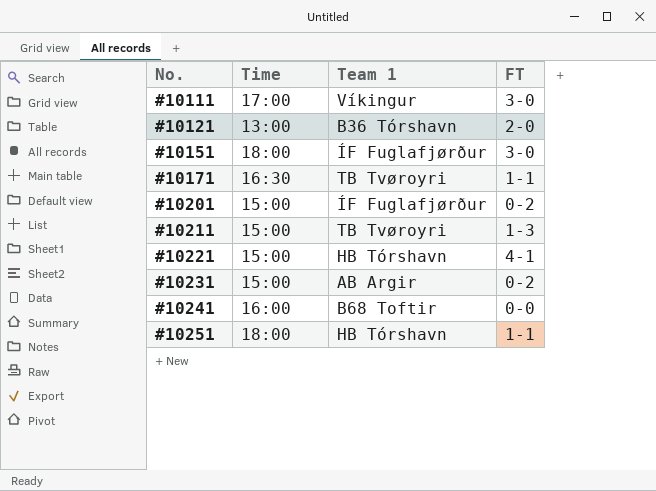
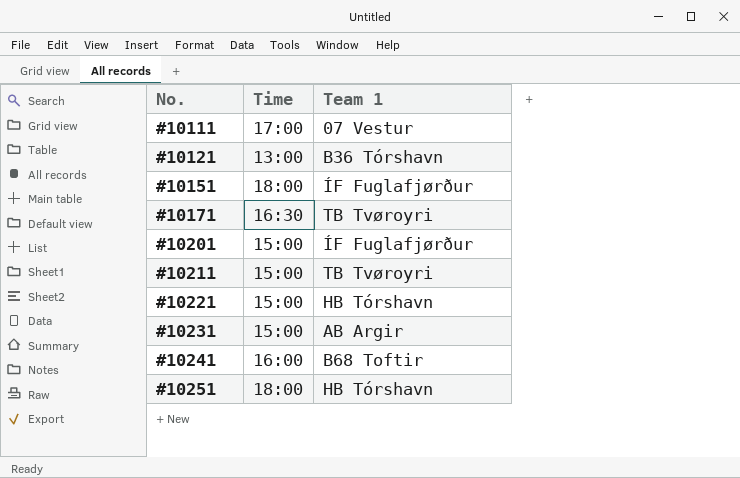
column FT | position: 4 -> none
#10111 | Team 1: Víkingur -> 07 Vestur

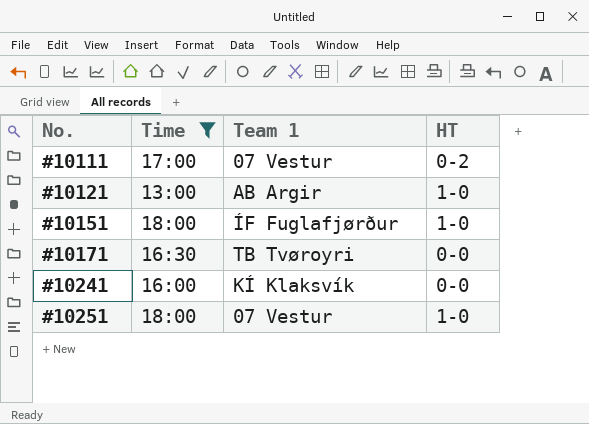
filter: none -> Time != 15:00
column HT | position: none -> 4
#10121 | Team 1: B36 Tórshavn -> AB Argir
#10241 | Team 1: B68 Toftir -> KÍ Klaksvík
#10251 | Team 1: HB Tórshavn -> 07 Vestur

